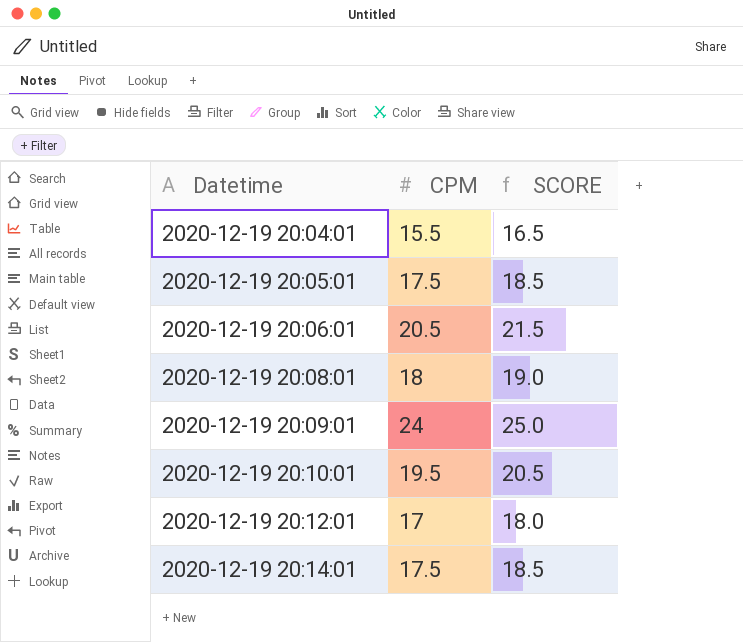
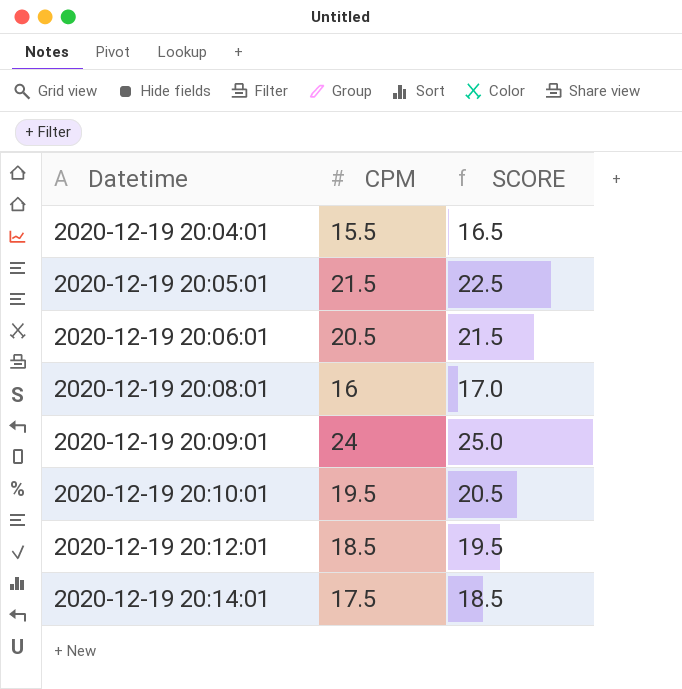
2020-12-19 20:05:01 | CPM: 17.5 -> 21.5
2020-12-19 20:05:01 | SCORE: 18.5 -> 22.5
2020-12-19 20:08:01 | CPM: 18 -> 16
2020-12-19 20:08:01 | SCORE: 19.0 -> 17.0
2020-12-19 20:12:01 | CPM: 17 -> 18.5
2020-12-19 20:12:01 | SCORE: 18.0 -> 19.5

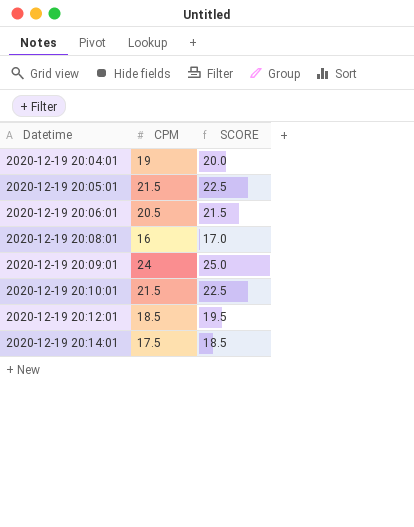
2020-12-19 20:04:01 | CPM: 15.5 -> 19
2020-12-19 20:04:01 | SCORE: 16.5 -> 20.0
2020-12-19 20:10:01 | CPM: 19.5 -> 21.5
2020-12-19 20:10:01 | SCORE: 20.5 -> 22.5

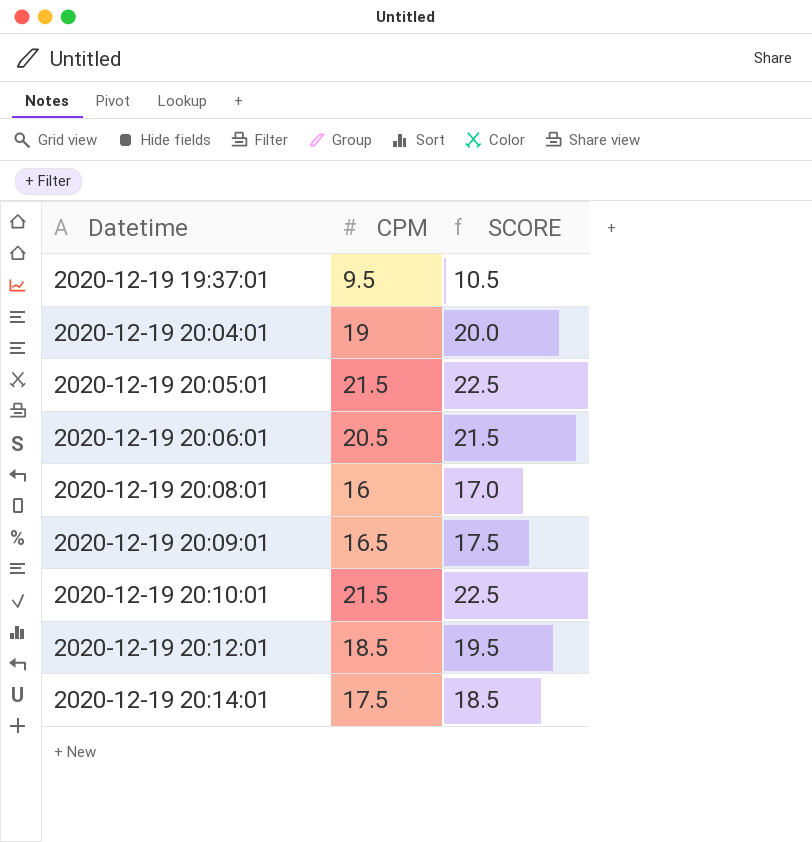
row 2020-12-19 19:37:01: none -> 9.5 | 10.5
2020-12-19 20:09:01 | CPM: 24 -> 16.5
2020-12-19 20:09:01 | SCORE: 25.0 -> 17.5

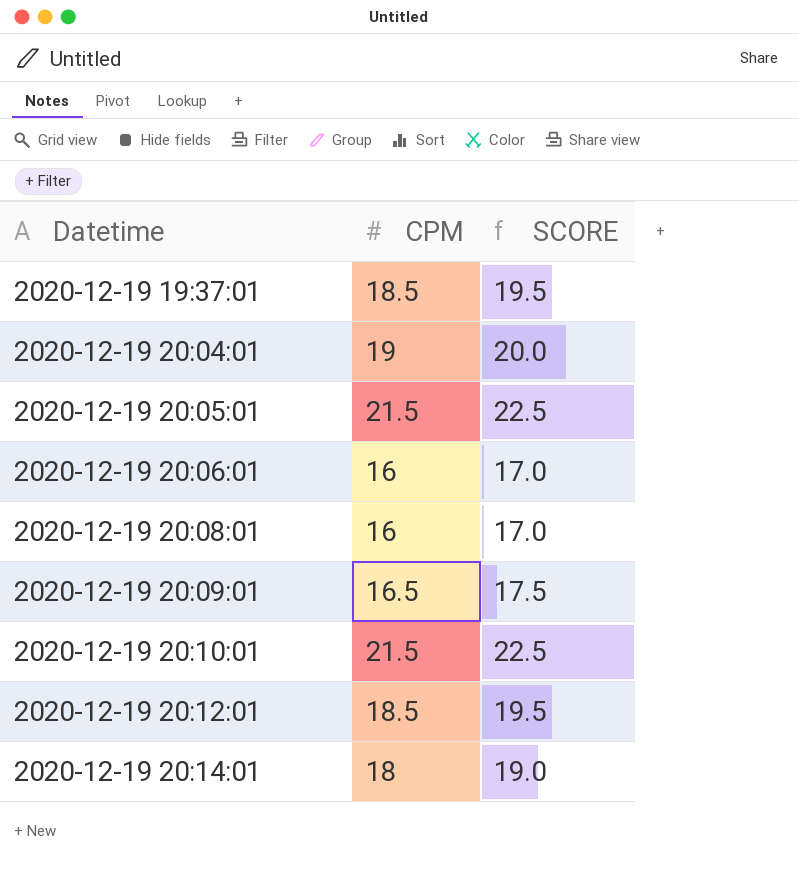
2020-12-19 19:37:01 | CPM: 9.5 -> 18.5
2020-12-19 19:37:01 | SCORE: 10.5 -> 19.5
2020-12-19 20:06:01 | CPM: 20.5 -> 16
2020-12-19 20:06:01 | SCORE: 21.5 -> 17.0
2020-12-19 20:14:01 | CPM: 17.5 -> 18
2020-12-19 20:14:01 | SCORE: 18.5 -> 19.0

